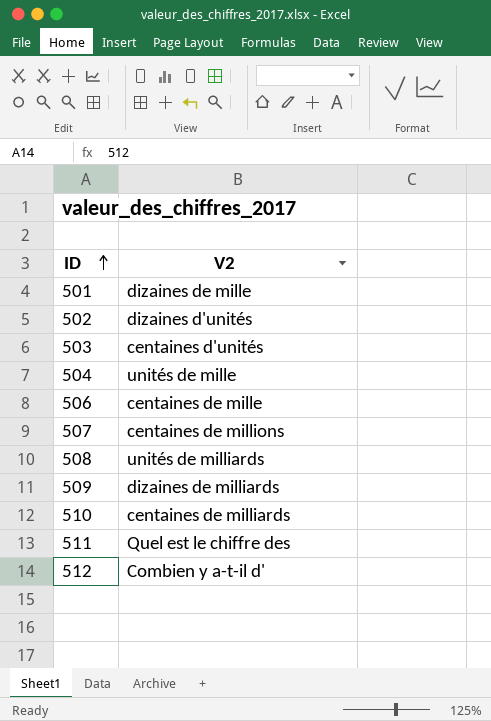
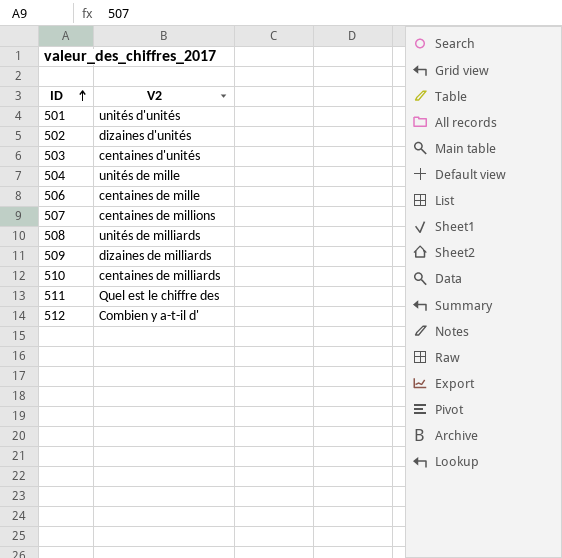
501 | V2: dizaines de mille -> unités d'unités

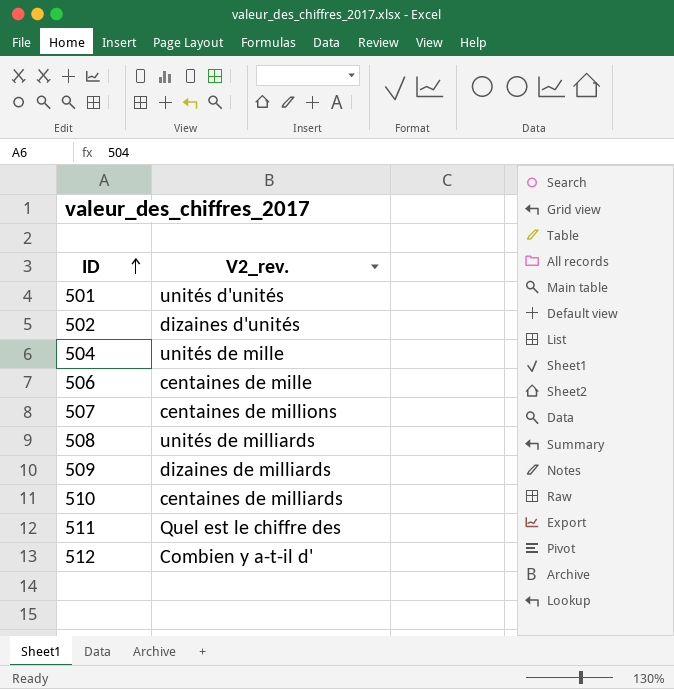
column name: V2 -> V2_rev.
row 503: centaines d'unités -> none

